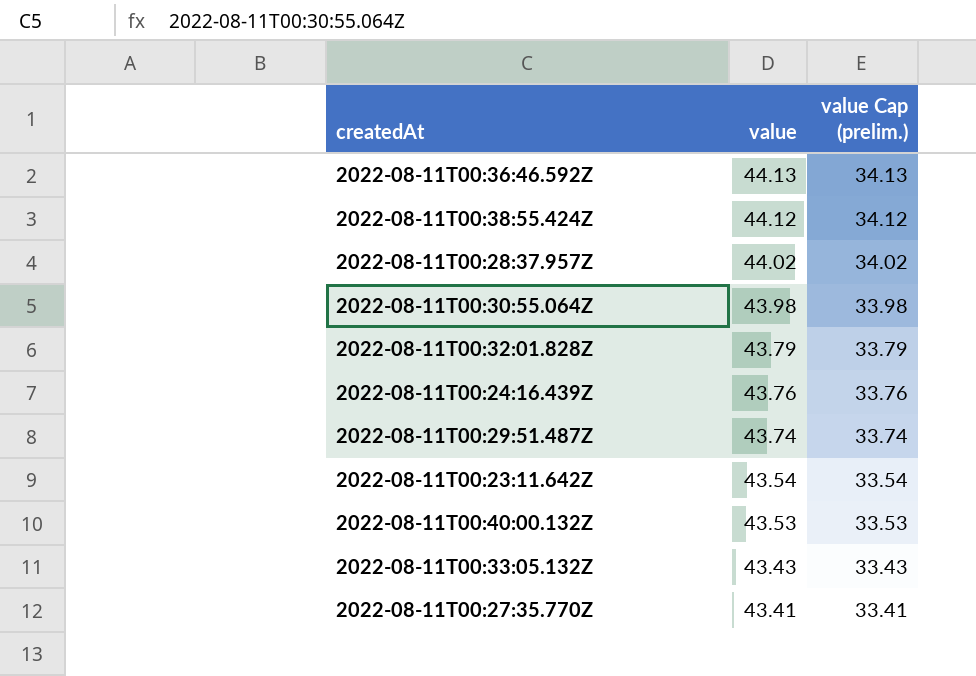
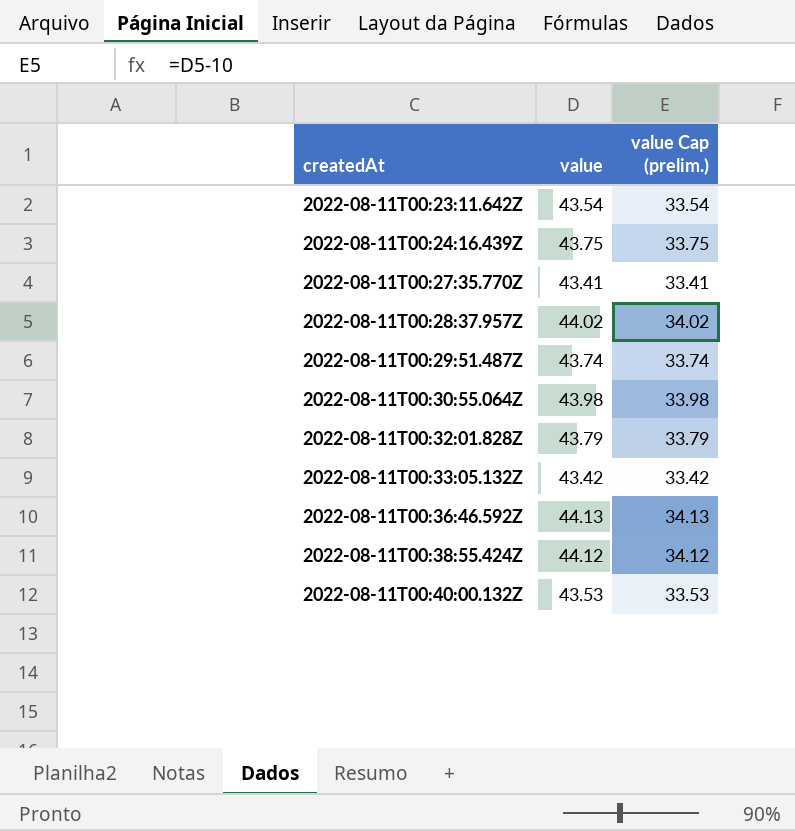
row order: value descending -> createdAt ascending
2022-08-11T00:24:16.439Z | value: 43.76 -> 43.75
2022-08-11T00:24:16.439Z | value Cap (prelim.): 33.76 -> 33.75
2022-08-11T00:33:05.132Z | value: 43.43 -> 43.42
2022-08-11T00:33:05.132Z | value Cap (prelim.): 33.43 -> 33.42

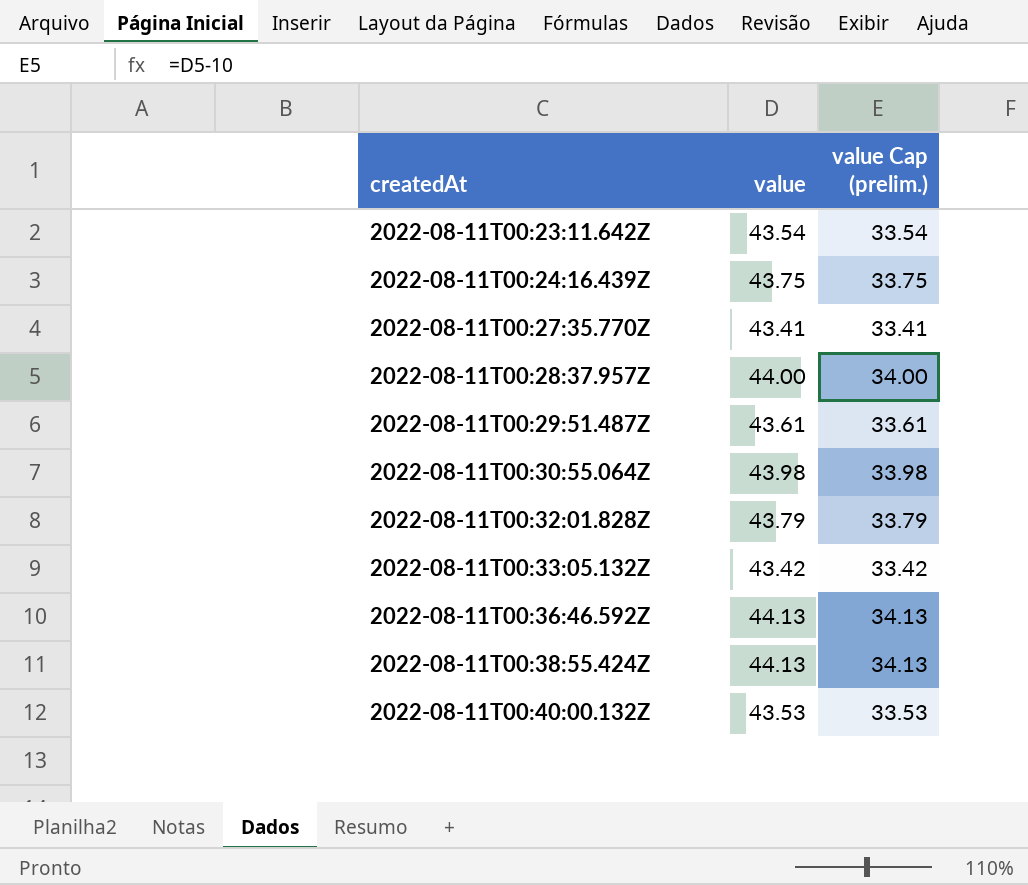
2022-08-11T00:28:37.957Z | value: 44.02 -> 44.00
2022-08-11T00:28:37.957Z | value Cap (prelim.): 34.02 -> 34.00
2022-08-11T00:29:51.487Z | value: 43.74 -> 43.61
2022-08-11T00:29:51.487Z | value Cap (prelim.): 33.74 -> 33.61
2022-08-11T00:38:55.424Z | value: 44.12 -> 44.13
2022-08-11T00:38:55.424Z | value Cap (prelim.): 34.12 -> 34.13

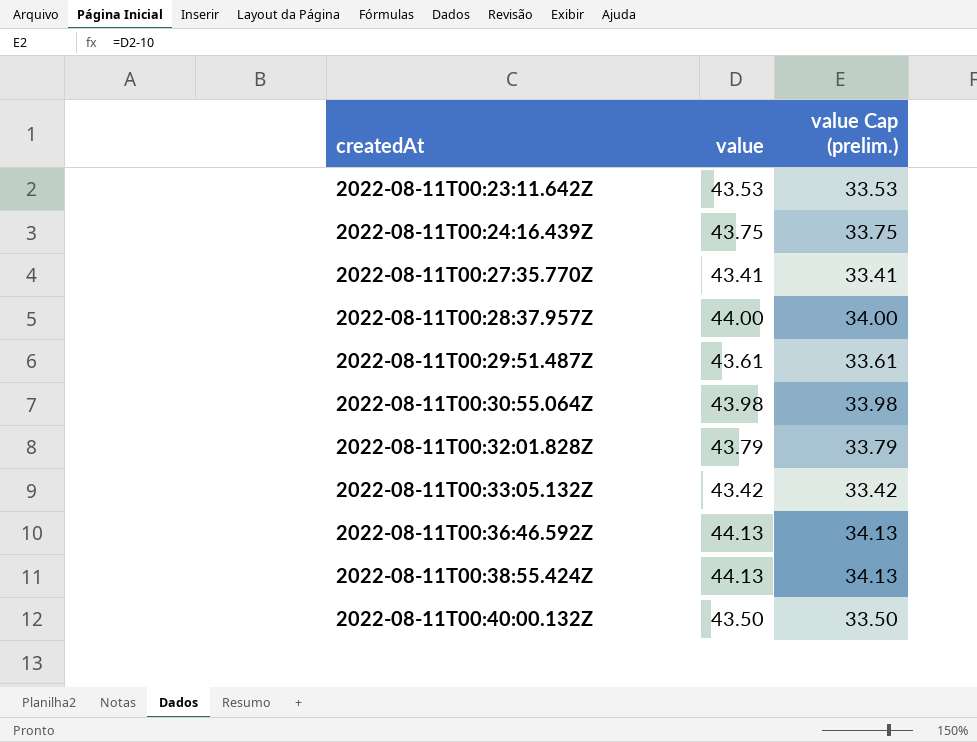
2022-08-11T00:23:11.642Z | value: 43.54 -> 43.53
2022-08-11T00:23:11.642Z | value Cap (prelim.): 33.54 -> 33.53
2022-08-11T00:40:00.132Z | value: 43.53 -> 43.50
2022-08-11T00:40:00.132Z | value Cap (prelim.): 33.53 -> 33.50

